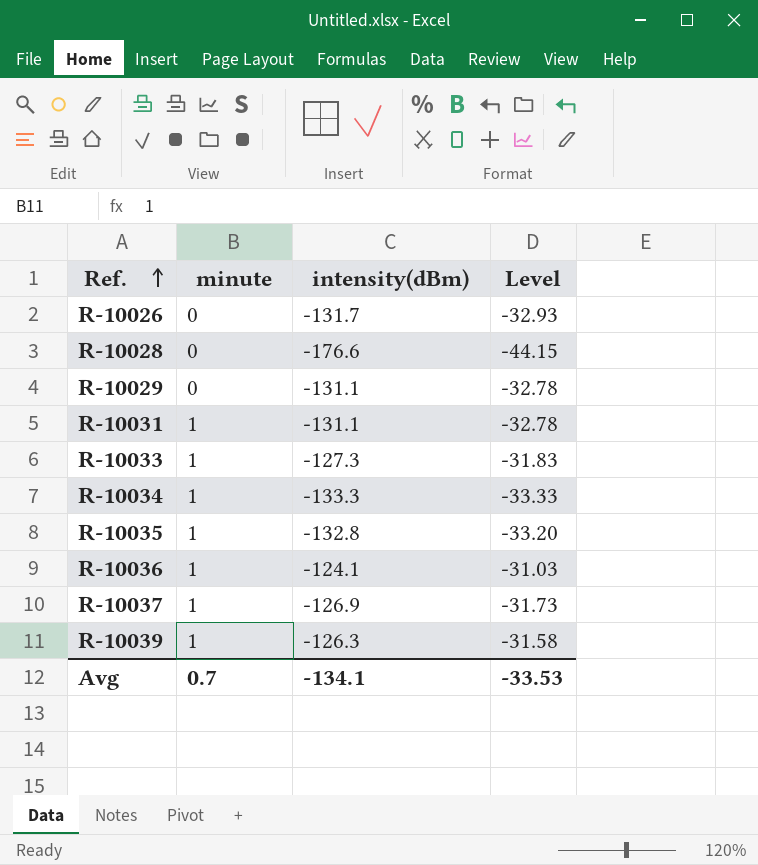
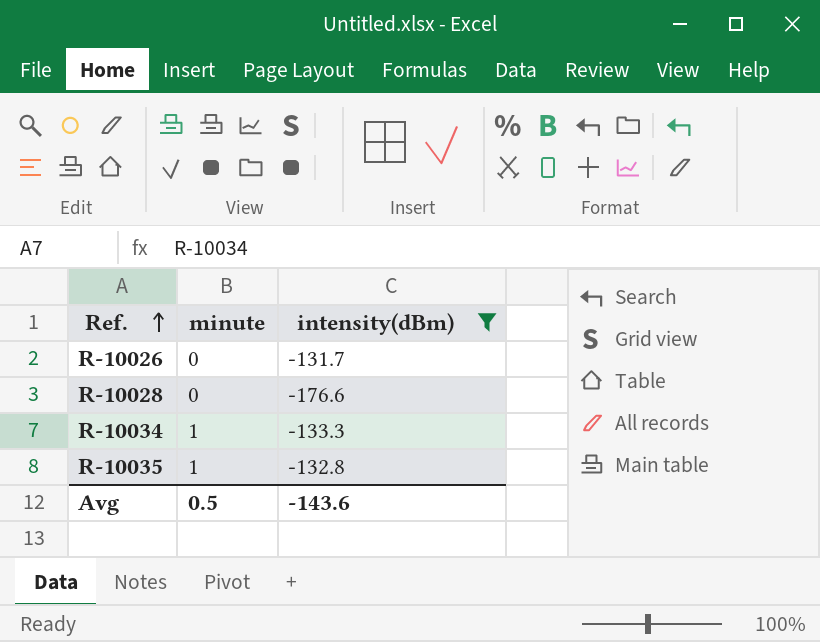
filter: none -> intensity(dBm) <= -131.7
column Level | formula: [intensity(dBm)] * 0.25 -> none
Avg | minute: 0.7 -> 0.5
Avg | intensity(dBm): -134.1 -> -143.6

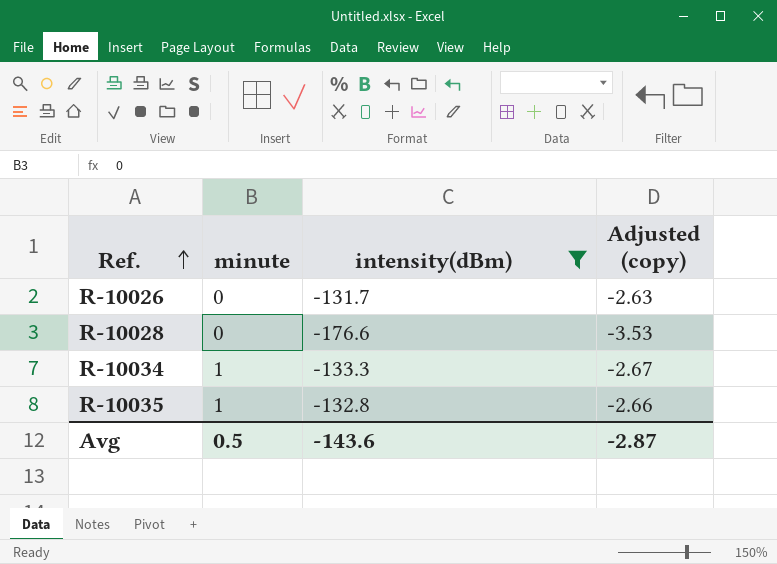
column Adjusted (copy) | formula: none -> [intensity(dBm)] * 0.02

